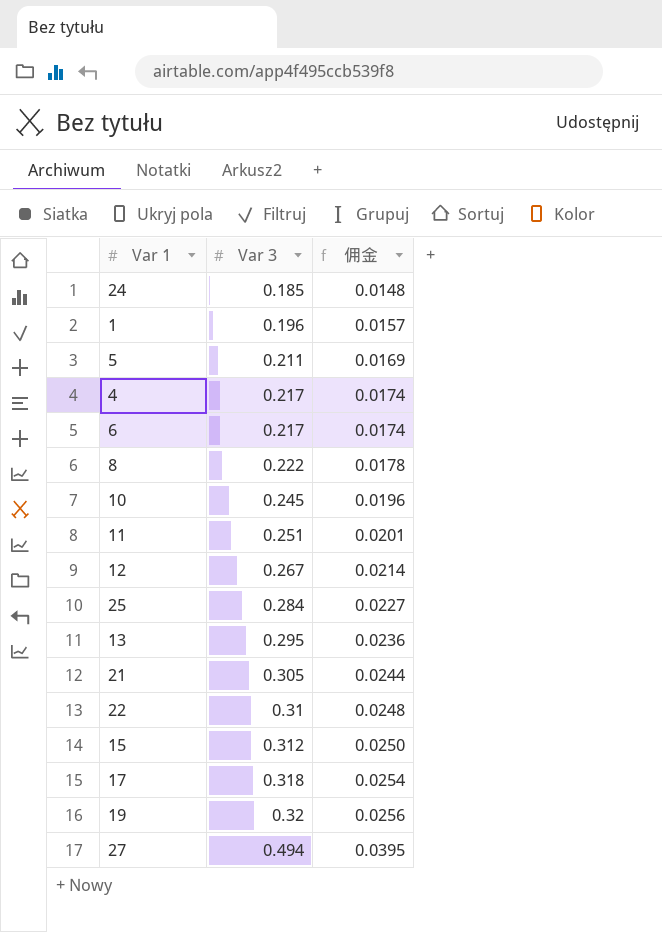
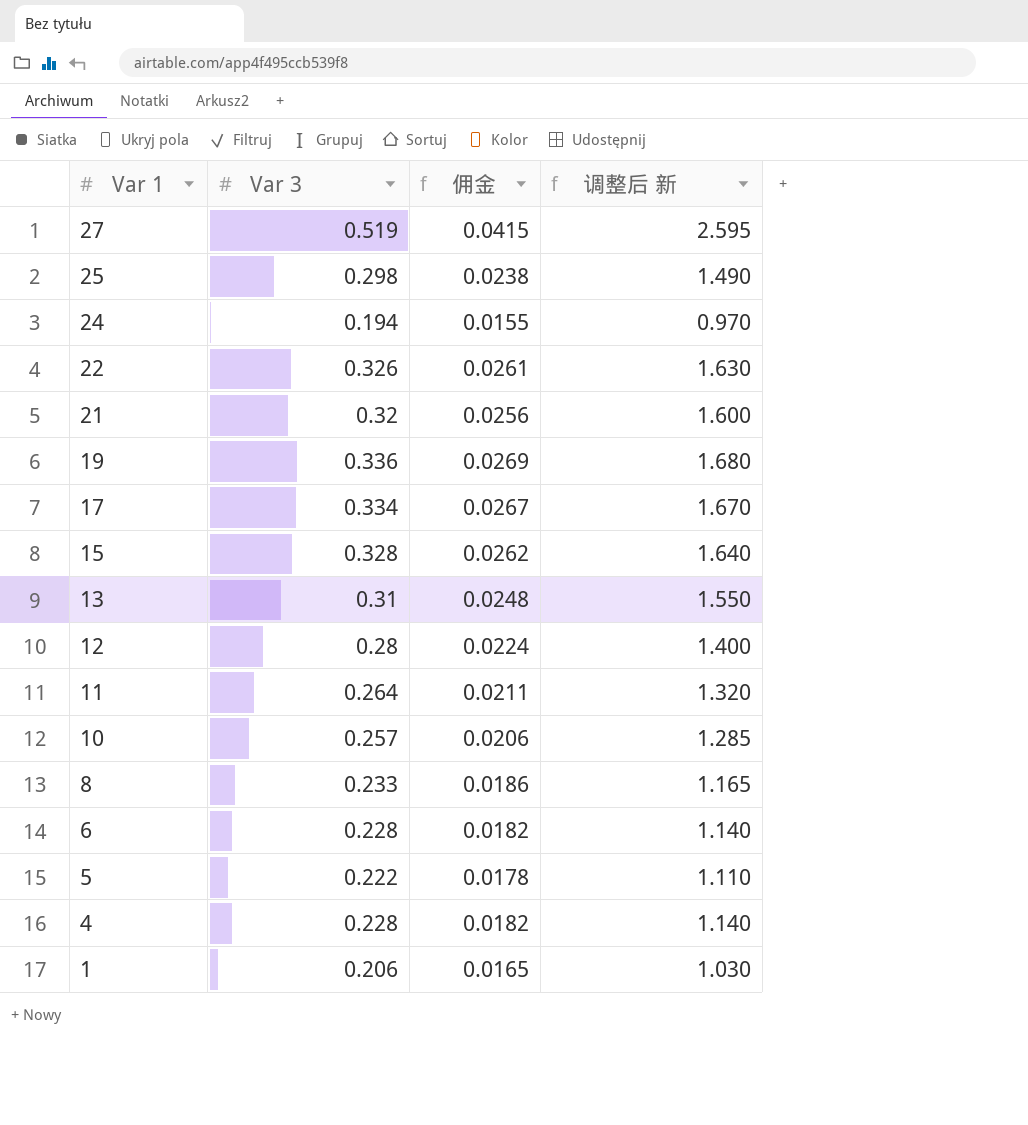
row order: Var 3 ascending -> Var 1 descending
column 调整后 新 | formula: none -> [Var 3] * 5
27 | Var 3: 0.494 -> 0.519
27 | 佣金: 0.0395 -> 0.0415
25 | Var 3: 0.284 -> 0.298
25 | 佣金: 0.0227 -> 0.0238
24 | Var 3: 0.185 -> 0.194
24 | 佣金: 0.0148 -> 0.0155
22 | Var 3: 0.31 -> 0.326
22 | 佣金: 0.0248 -> 0.0261
21 | Var 3: 0.305 -> 0.32
21 | 佣金: 0.0244 -> 0.0256
19 | Var 3: 0.32 -> 0.336
19 | 佣金: 0.0256 -> 0.0269
17 | Var 3: 0.318 -> 0.334
17 | 佣金: 0.0254 -> 0.0267
15 | Var 3: 0.312 -> 0.328
15 | 佣金: 0.0250 -> 0.0262
13 | Var 3: 0.295 -> 0.31
13 | 佣金: 0.0236 -> 0.0248
12 | Var 3: 0.267 -> 0.28
12 | 佣金: 0.0214 -> 0.0224
11 | Var 3: 0.251 -> 0.264
11 | 佣金: 0.0201 -> 0.0211
10 | Var 3: 0.245 -> 0.257
10 | 佣金: 0.0196 -> 0.0206
8 | Var 3: 0.222 -> 0.233
8 | 佣金: 0.0178 -> 0.0186
6 | Var 3: 0.217 -> 0.228
6 | 佣金: 0.0174 -> 0.0182
5 | Var 3: 0.211 -> 0.222
5 | 佣金: 0.0169 -> 0.0178
4 | Var 3: 0.217 -> 0.228
4 | 佣金: 0.0174 -> 0.0182
1 | Var 3: 0.196 -> 0.206
1 | 佣金: 0.0157 -> 0.0165

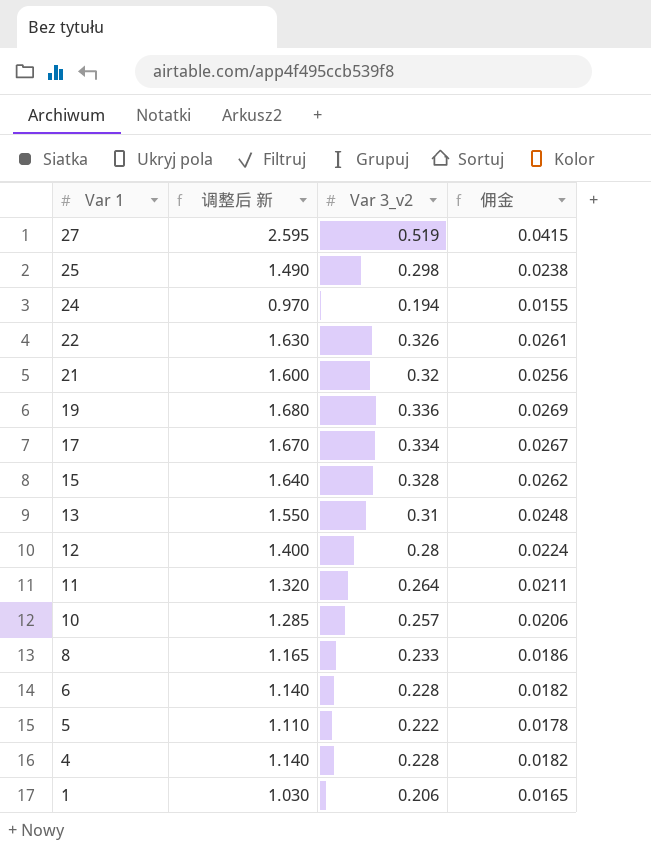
column 调整后 新 | position: 4 -> 2
column name: Var 3 -> Var 3_v2

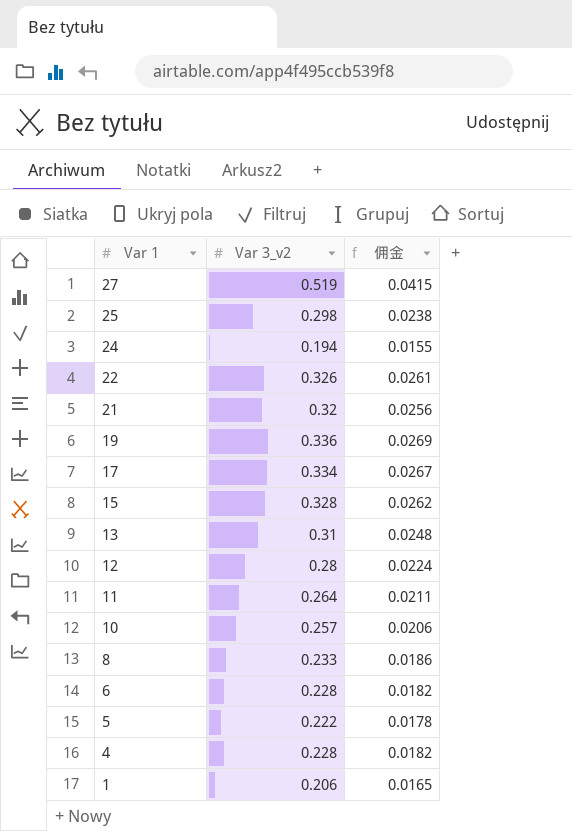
column 调整后 新 | formula: [Var 3_v2] * 5 -> none

